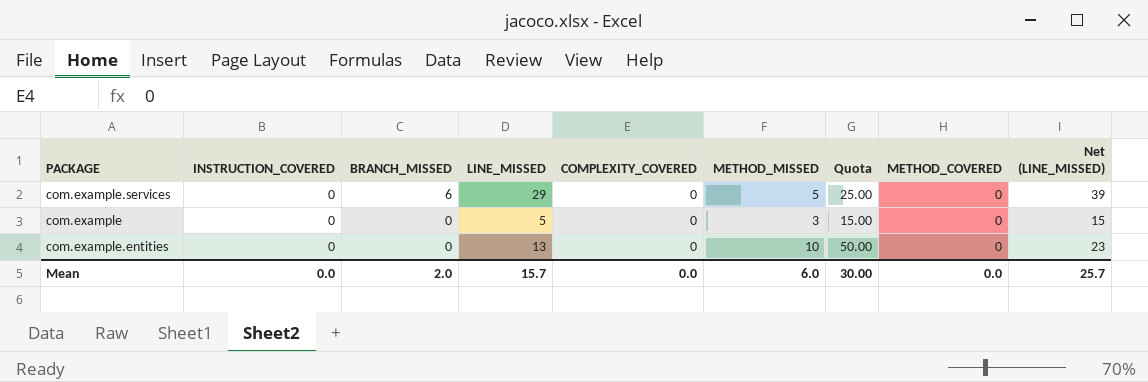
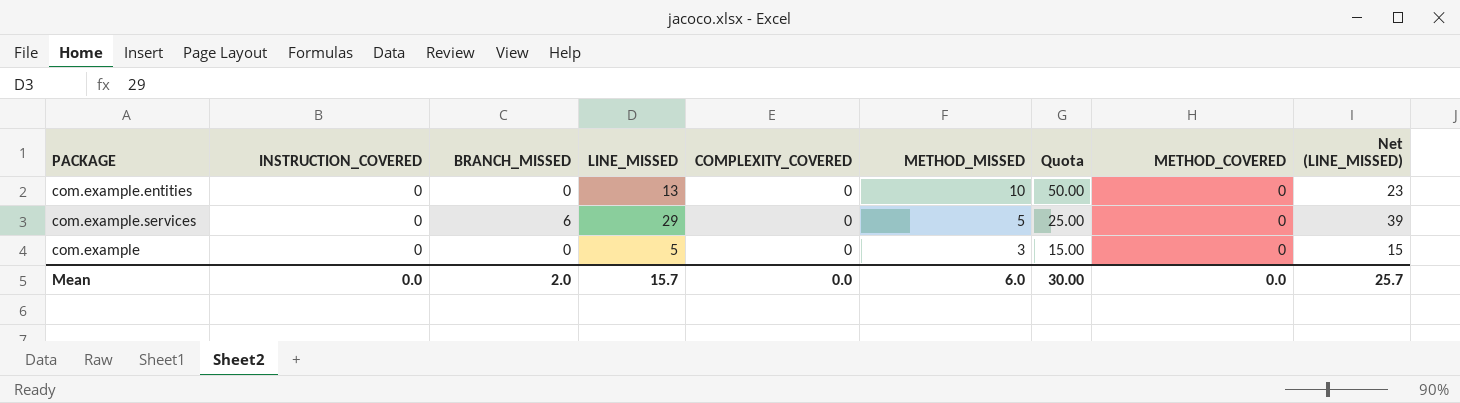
row order: BRANCH_MISSED descending -> METHOD_MISSED descending

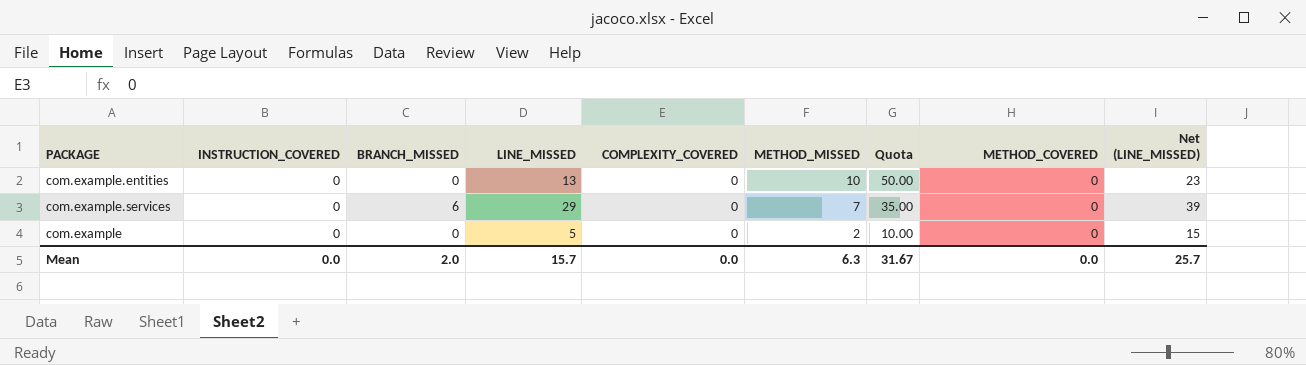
com.example.services | METHOD_MISSED: 5 -> 7
com.example.services | Quota: 25.00 -> 35.00
com.example | METHOD_MISSED: 3 -> 2
com.example | Quota: 15.00 -> 10.00
Mean | METHOD_MISSED: 6.0 -> 6.3
Mean | Quota: 30.00 -> 31.67

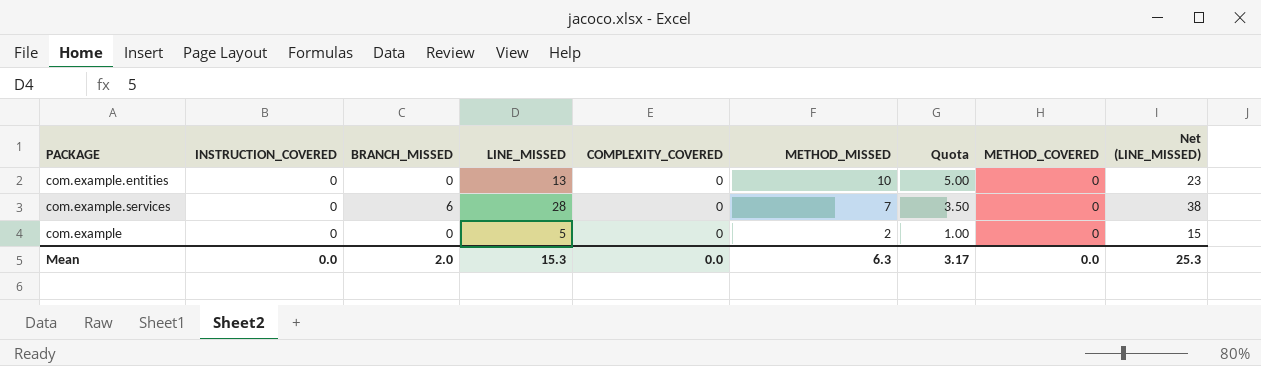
column Quota | formula: [METHOD_MISSED] * 5 -> [METHOD_MISSED] * 0.5
com.example.services | LINE_MISSED: 29 -> 28
com.example.services | Net (LINE_MISSED): 39 -> 38
Mean | LINE_MISSED: 15.7 -> 15.3
Mean | Quota: 31.67 -> 3.17
Mean | Net (LINE_MISSED): 25.7 -> 25.3

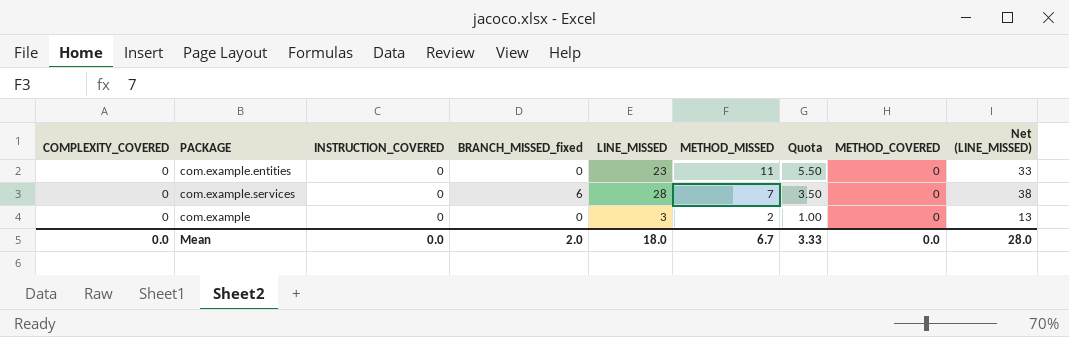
column COMPLEXITY_COVERED | position: 5 -> 1
column name: BRANCH_MISSED -> BRANCH_MISSED_fixed
com.example.entities | LINE_MISSED: 13 -> 23
com.example.entities | METHOD_MISSED: 10 -> 11
com.example.entities | Quota: 5.00 -> 5.50
com.example.entities | Net (LINE_MISSED): 23 -> 33
com.example | LINE_MISSED: 5 -> 3
com.example | Net (LINE_MISSED): 15 -> 13
Mean | LINE_MISSED: 15.3 -> 18.0
Mean | METHOD_MISSED: 6.3 -> 6.7
Mean | Quota: 3.17 -> 3.33
Mean | Net (LINE_MISSED): 25.3 -> 28.0

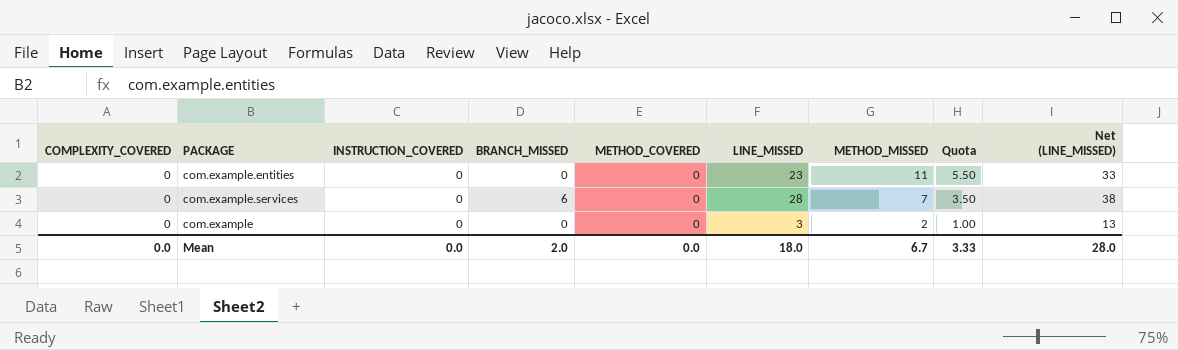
column name: BRANCH_MISSED_fixed -> BRANCH_MISSED
column METHOD_COVERED | position: 8 -> 5

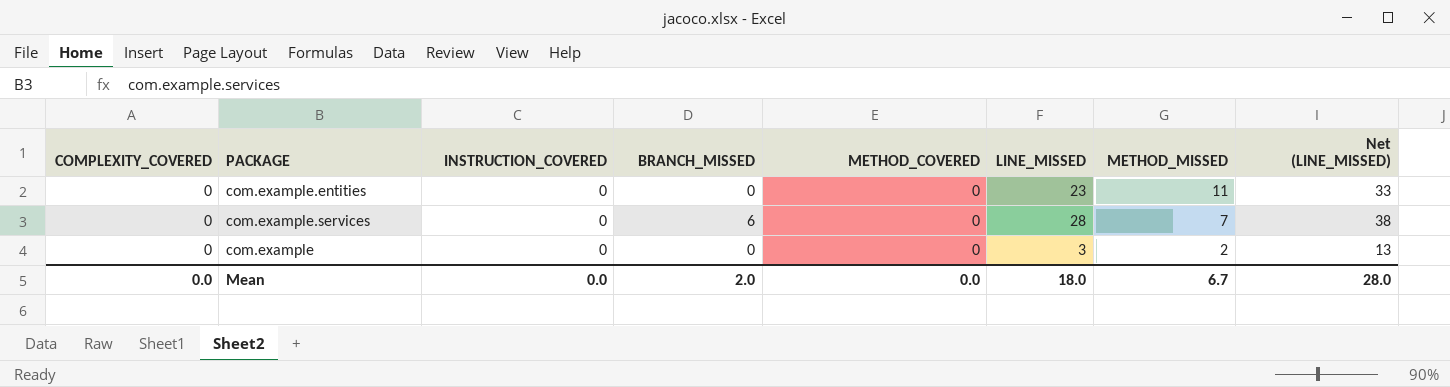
column Quota | formula: [METHOD_MISSED] * 0.5 -> none

